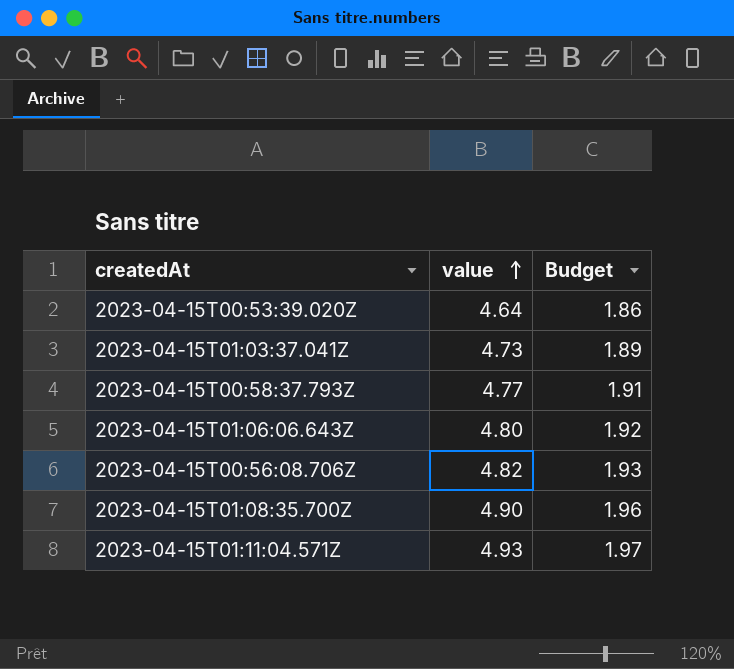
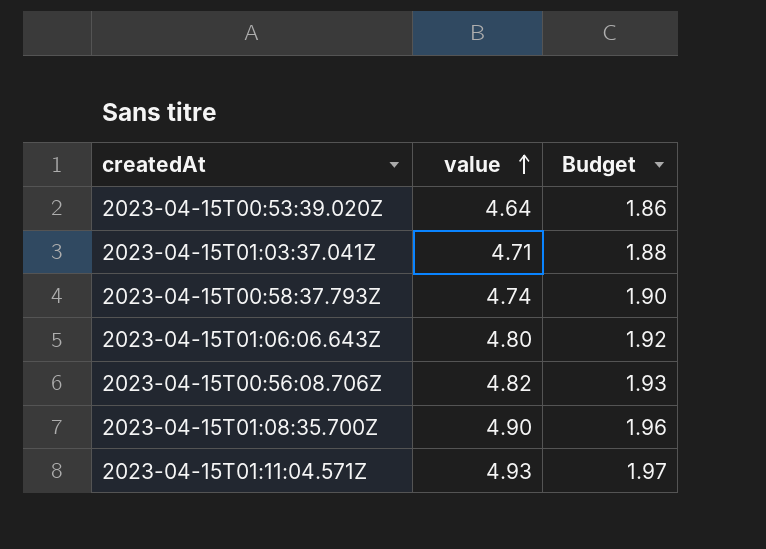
2023-04-15T01:03:37.041Z | value: 4.73 -> 4.71
2023-04-15T01:03:37.041Z | Budget: 1.89 -> 1.88
2023-04-15T00:58:37.793Z | value: 4.77 -> 4.74
2023-04-15T00:58:37.793Z | Budget: 1.91 -> 1.90

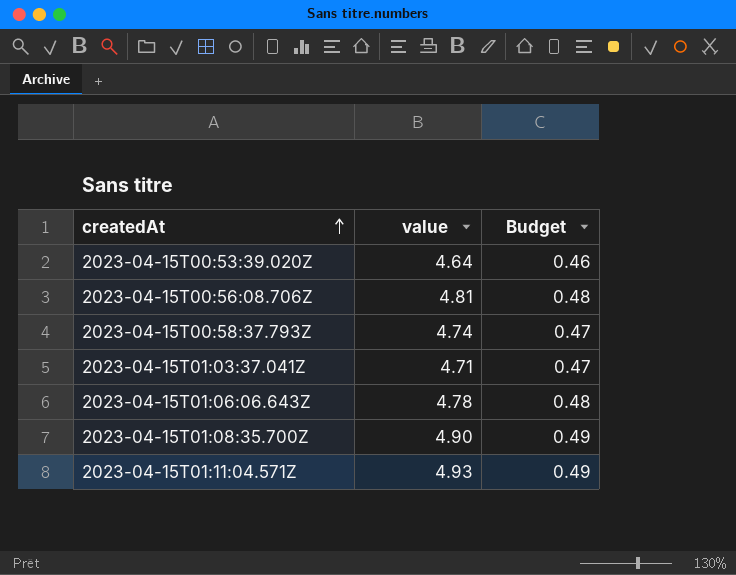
row order: value ascending -> createdAt ascending
column Budget | formula: [value] * 0.4 -> [value] * 0.1
2023-04-15T00:56:08.706Z | value: 4.82 -> 4.81
2023-04-15T01:06:06.643Z | value: 4.80 -> 4.78

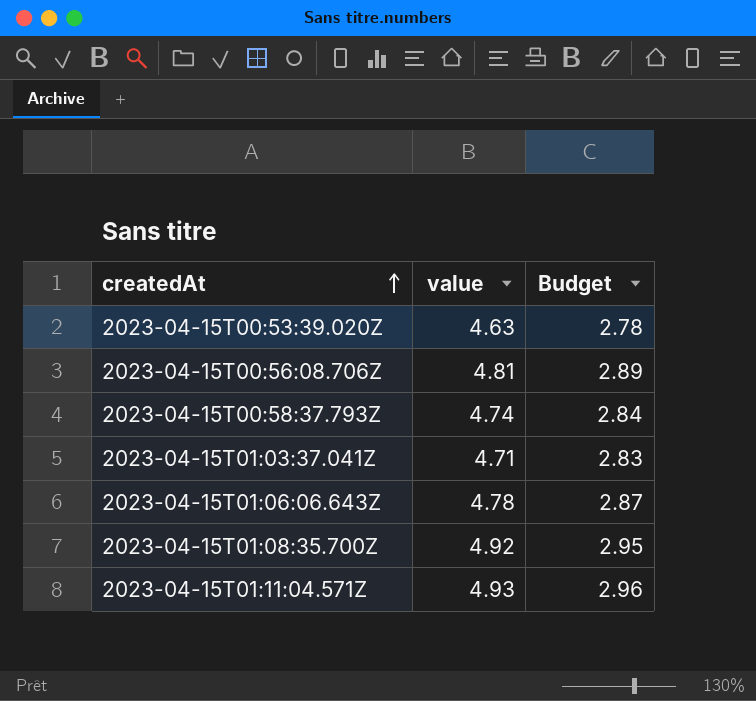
column Budget | formula: [value] * 0.1 -> [value] * 0.6
2023-04-15T00:53:39.020Z | value: 4.64 -> 4.63
2023-04-15T01:08:35.700Z | value: 4.90 -> 4.92

